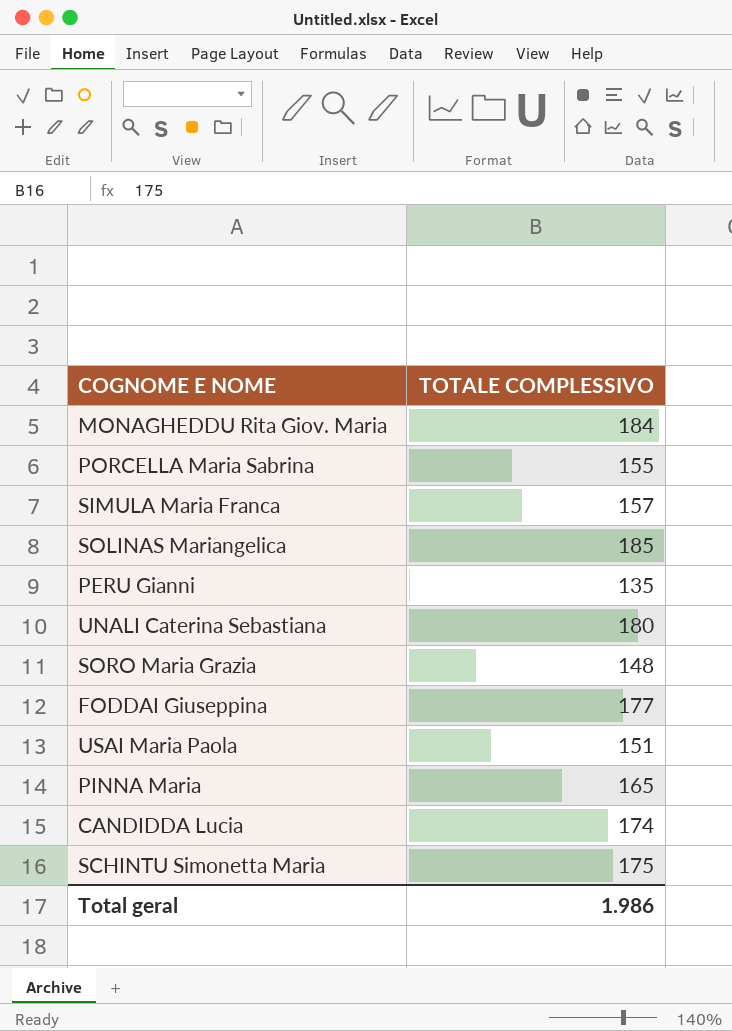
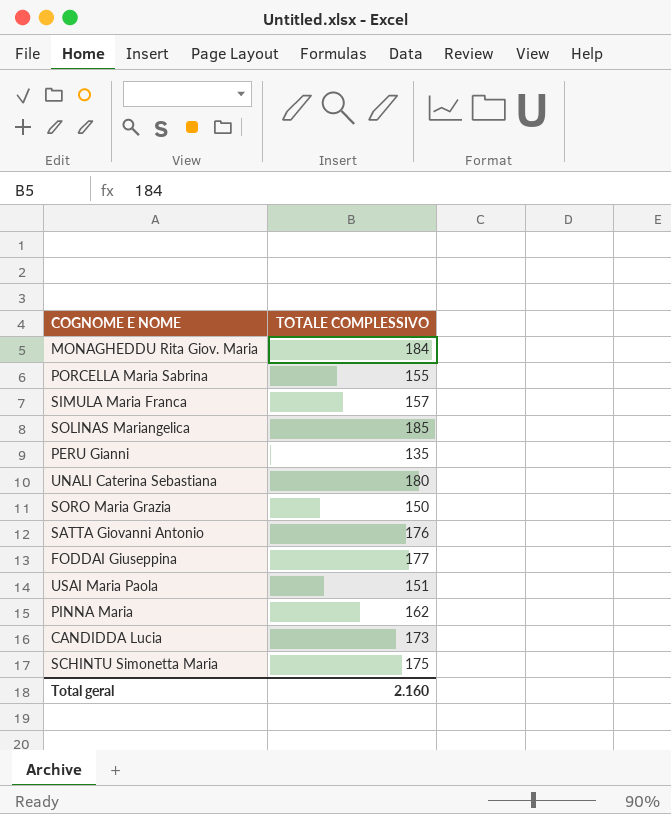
SORO Maria Grazia | TOTALE COMPLESSIVO: 148 -> 150
row SATTA Giovanni Antonio: none -> 176
PINNA Maria | TOTALE COMPLESSIVO: 165 -> 162
CANDIDDA Lucia | TOTALE COMPLESSIVO: 174 -> 173
Total geral | TOTALE COMPLESSIVO: 1.986 -> 2.160

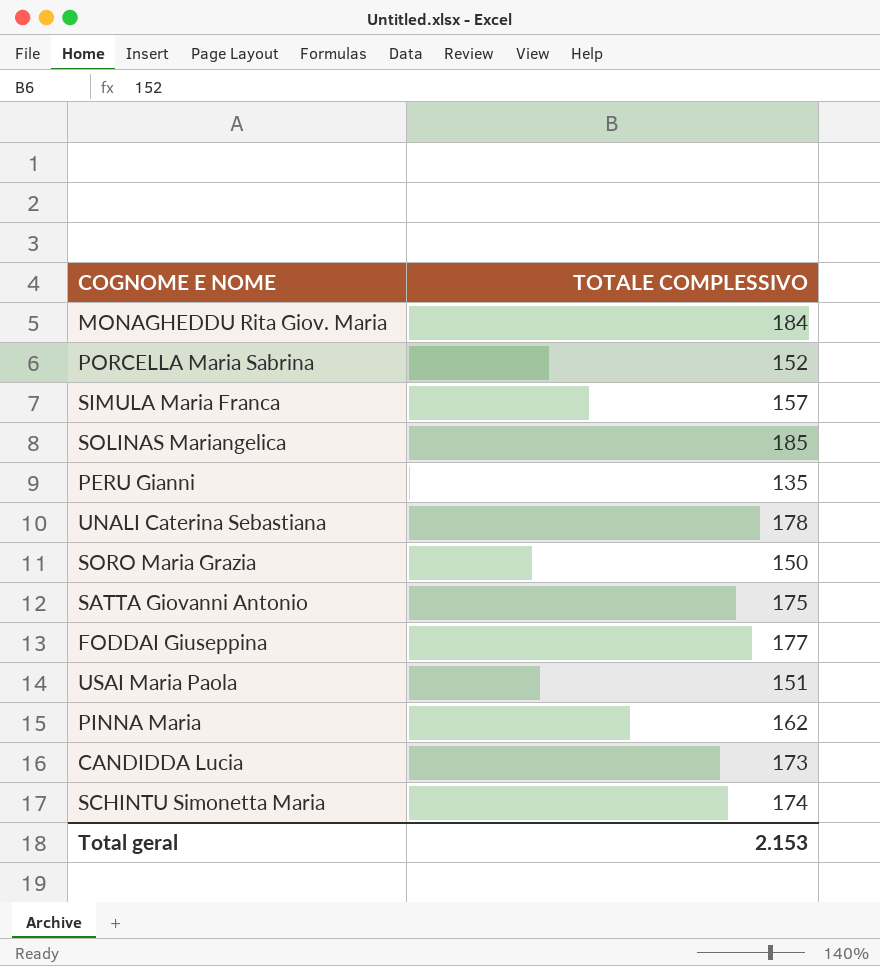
PORCELLA Maria Sabrina | TOTALE COMPLESSIVO: 155 -> 152
UNALI Caterina Sebastiana | TOTALE COMPLESSIVO: 180 -> 178
SATTA Giovanni Antonio | TOTALE COMPLESSIVO: 176 -> 175
SCHINTU Simonetta Maria | TOTALE COMPLESSIVO: 175 -> 174
Total geral | TOTALE COMPLESSIVO: 2.160 -> 2.153

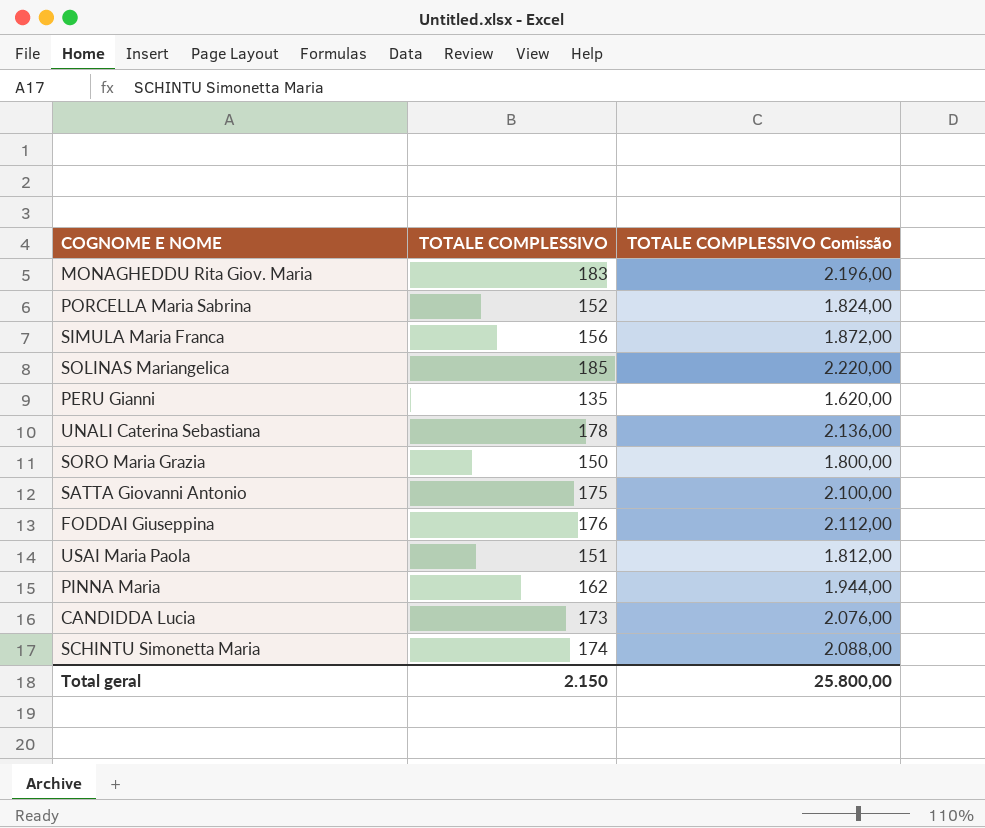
column TOTALE COMPLESSIVO Comissão | formula: none -> [TOTALE COMPLESSIVO] * 12
MONAGHEDDU Rita Giov. Maria | TOTALE COMPLESSIVO: 184 -> 183
SIMULA Maria Franca | TOTALE COMPLESSIVO: 157 -> 156
FODDAI Giuseppina | TOTALE COMPLESSIVO: 177 -> 176
Total geral | TOTALE COMPLESSIVO: 2.153 -> 2.150

